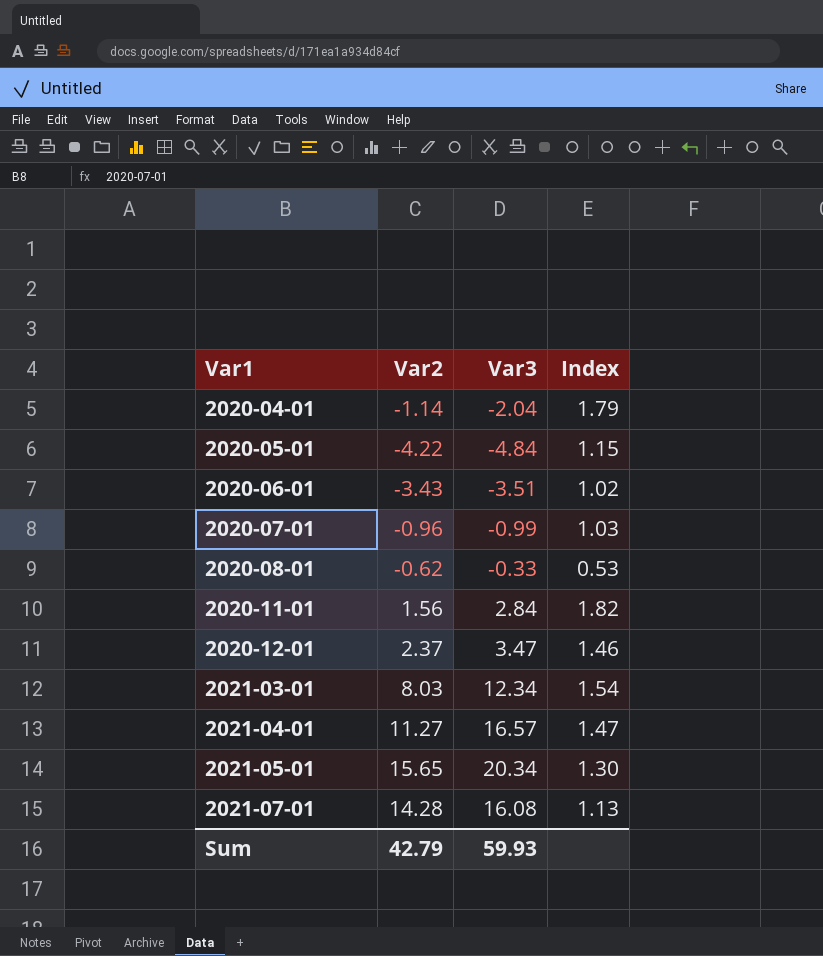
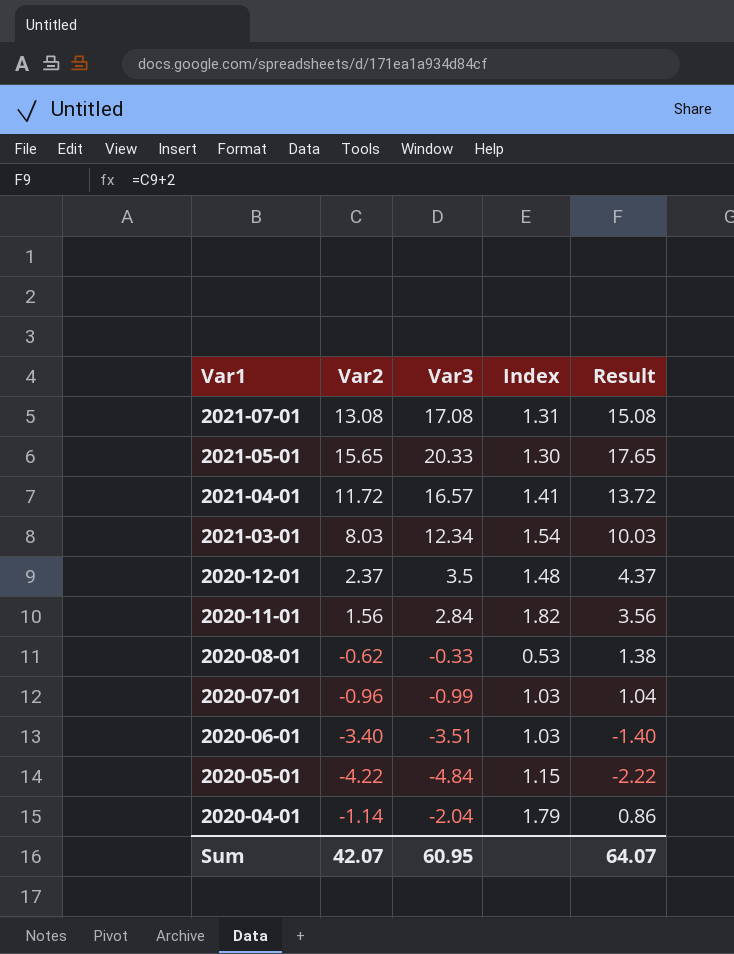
row order: Var1 ascending -> Var1 descending
column Result | formula: none -> [Var2] + 2
2021-07-01 | Var2: 14.28 -> 13.08
2021-07-01 | Var3: 16.08 -> 17.08
2021-07-01 | Index: 1.13 -> 1.31
2021-05-01 | Var3: 20.34 -> 20.33
2021-04-01 | Var2: 11.27 -> 11.72
2021-04-01 | Index: 1.47 -> 1.41
2020-12-01 | Var3: 3.47 -> 3.5
2020-12-01 | Index: 1.46 -> 1.48
2020-06-01 | Var2: -3.43 -> -3.40
2020-06-01 | Index: 1.02 -> 1.03
Sum | Var2: 42.79 -> 42.07
Sum | Var3: 59.93 -> 60.95

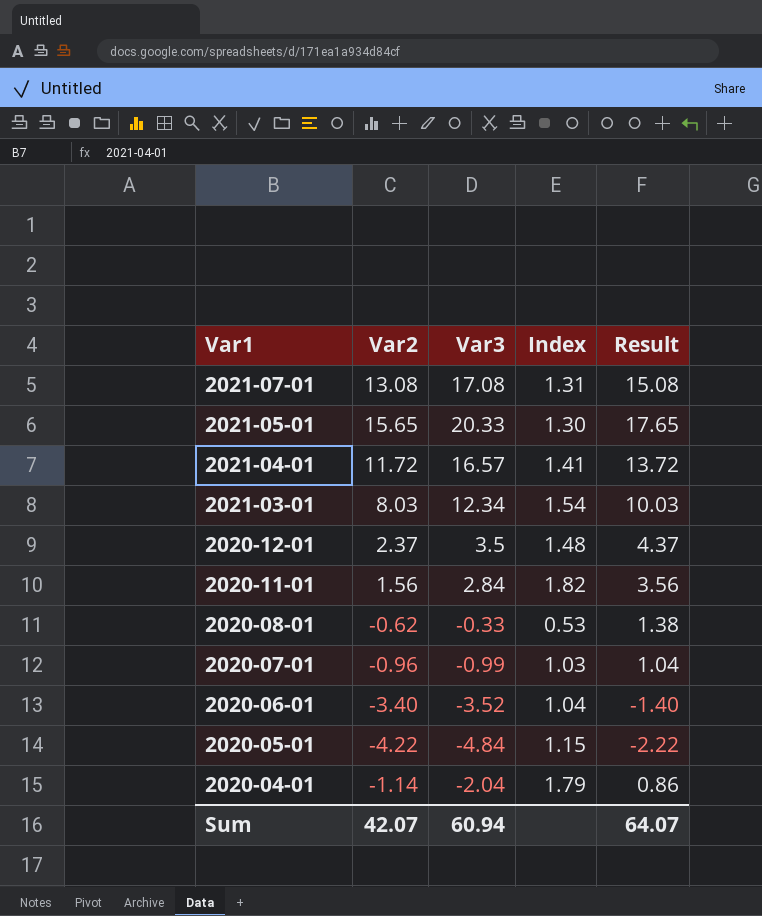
2020-06-01 | Var3: -3.51 -> -3.52
2020-06-01 | Index: 1.03 -> 1.04
Sum | Var3: 60.95 -> 60.94

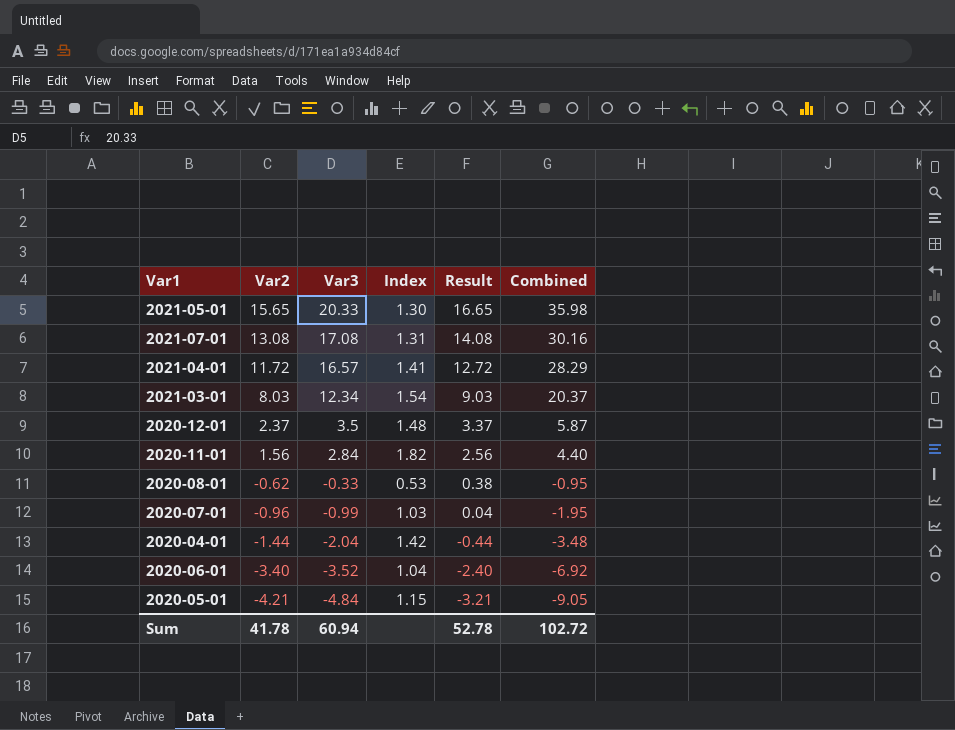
row order: Var1 descending -> Var2 descending
column Result | formula: [Var2] + 2 -> [Var2] + 1
column Combined | formula: none -> [Var2] + [Var3]
2020-04-01 | Var2: -1.14 -> -1.44
2020-04-01 | Index: 1.79 -> 1.42
2020-05-01 | Var2: -4.22 -> -4.21
Sum | Var2: 42.07 -> 41.78
Sum | Result: 64.07 -> 52.78

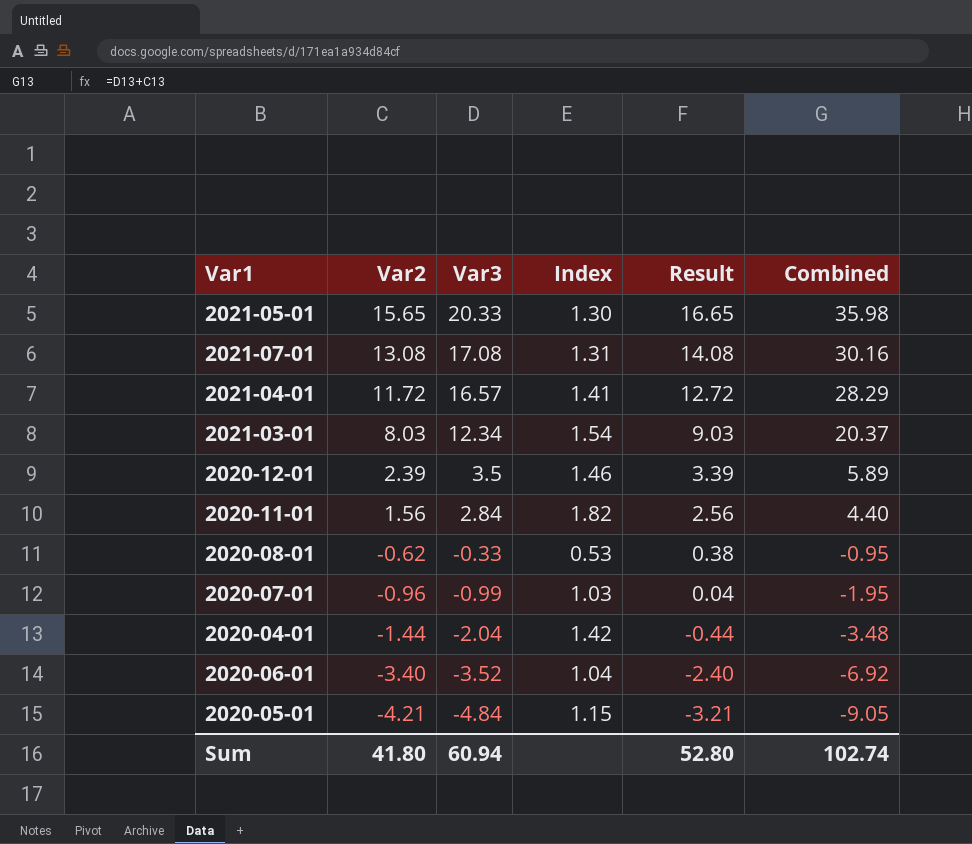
2020-12-01 | Var2: 2.37 -> 2.39
2020-12-01 | Index: 1.48 -> 1.46
2020-12-01 | Result: 3.37 -> 3.39
2020-12-01 | Combined: 5.87 -> 5.89
Sum | Var2: 41.78 -> 41.80
Sum | Result: 52.78 -> 52.80
Sum | Combined: 102.72 -> 102.74

